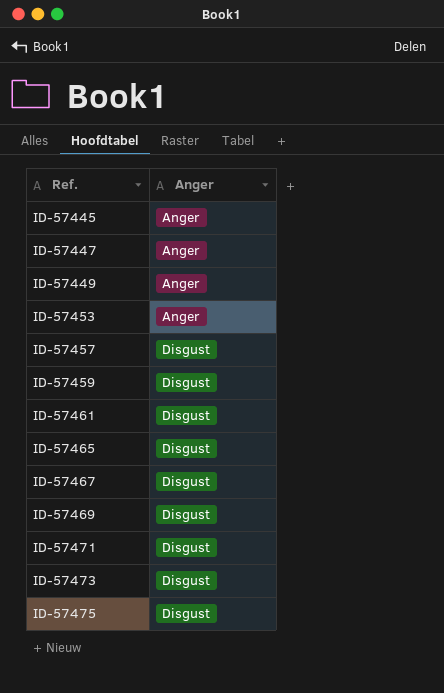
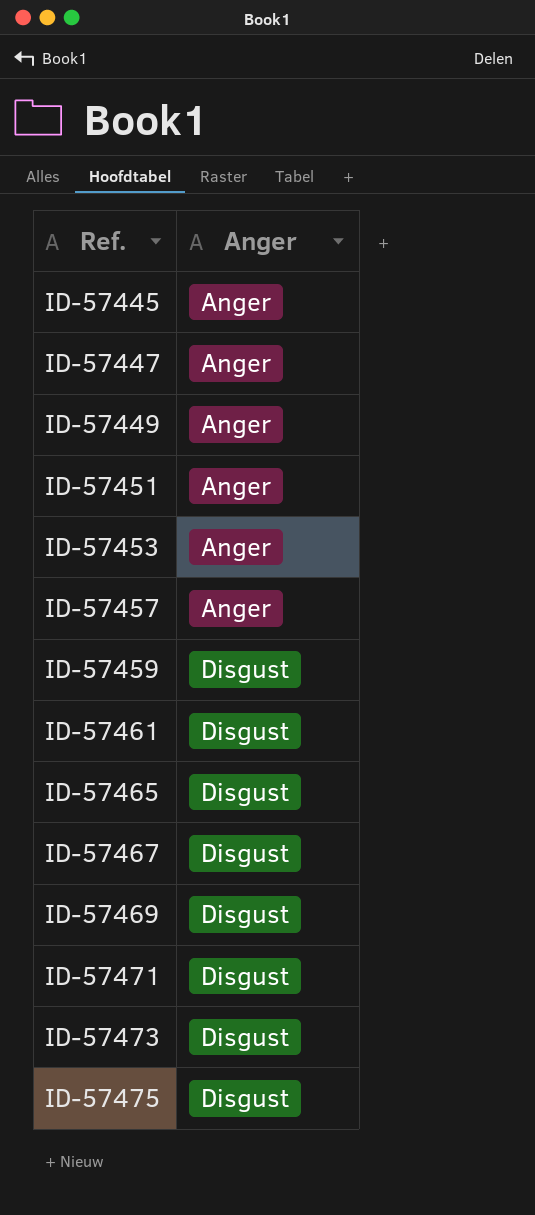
row ID-57451: none -> Anger
ID-57457 | Anger: Disgust -> Anger

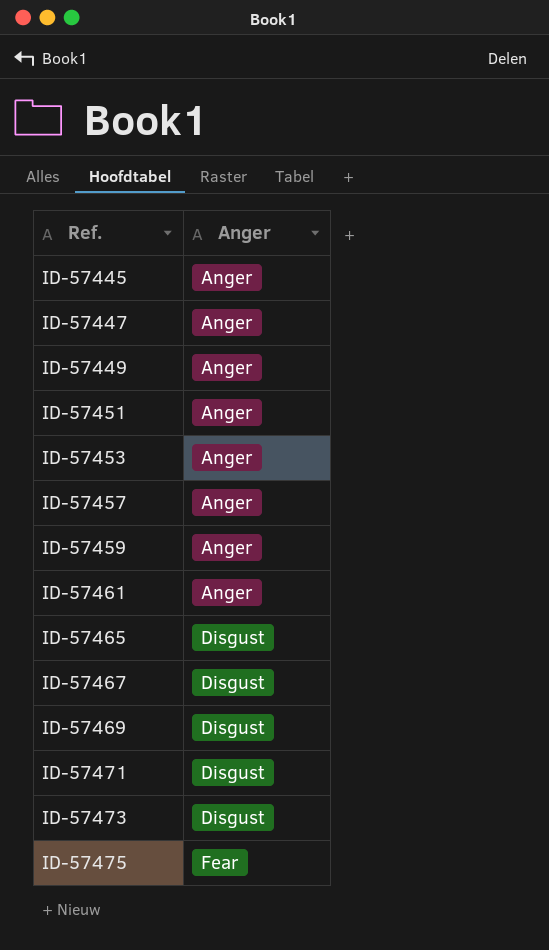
ID-57459 | Anger: Disgust -> Anger
ID-57461 | Anger: Disgust -> Anger
ID-57475 | Anger: Disgust -> Fear

